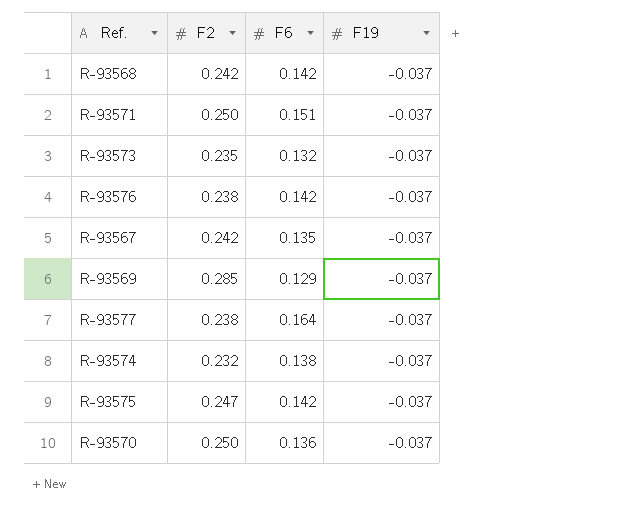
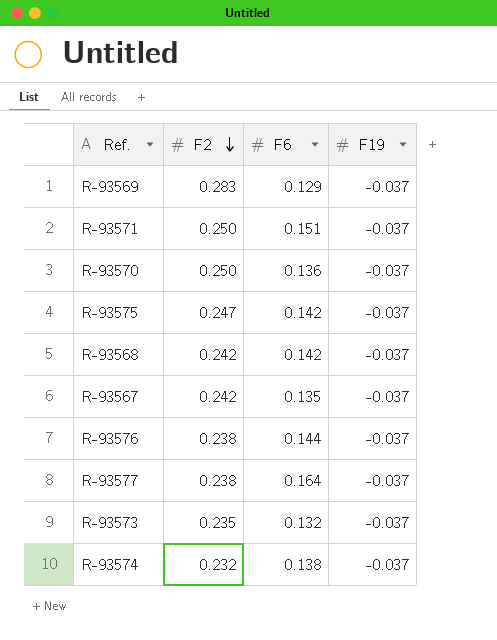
row order: none -> F2 descending
R-93569 | F2: 0.285 -> 0.283
R-93576 | F6: 0.142 -> 0.144

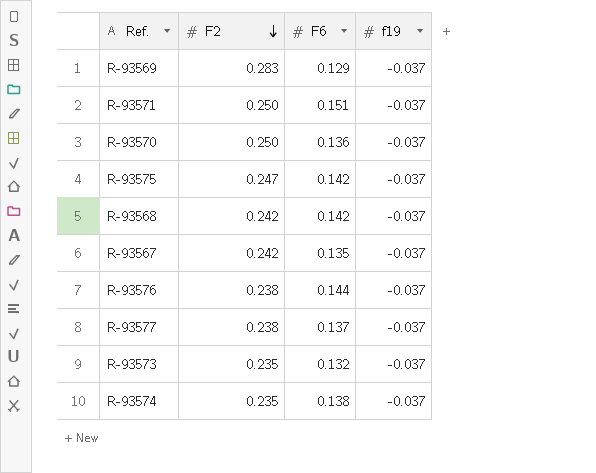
column name: F19 -> f19
R-93577 | F6: 0.164 -> 0.137
R-93574 | F2: 0.232 -> 0.235

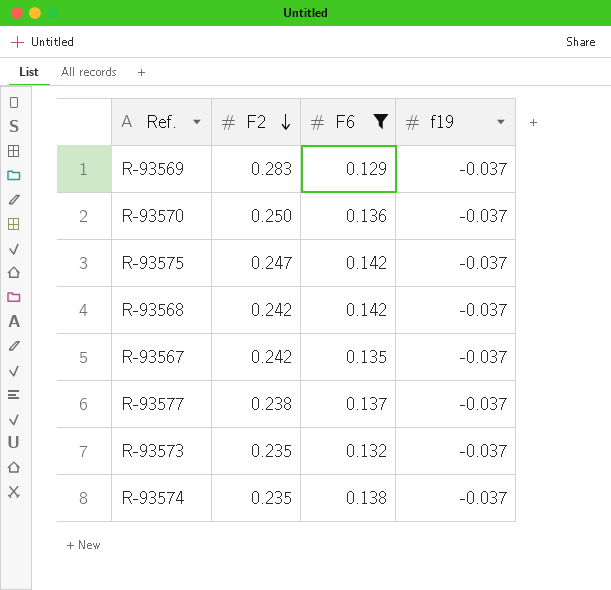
filter: none -> F6 <= 0.142

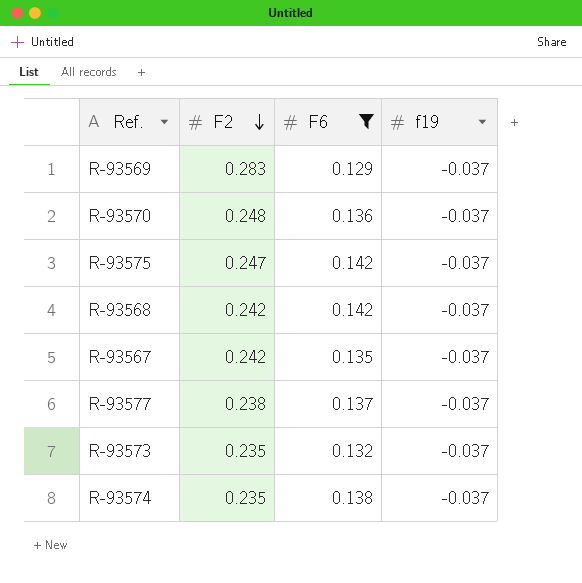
R-93570 | F2: 0.250 -> 0.248

